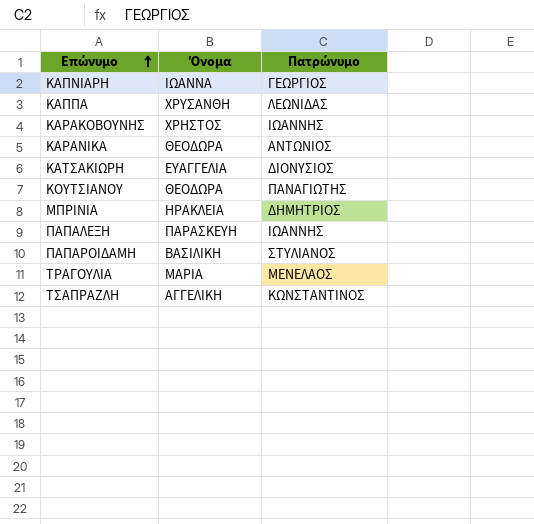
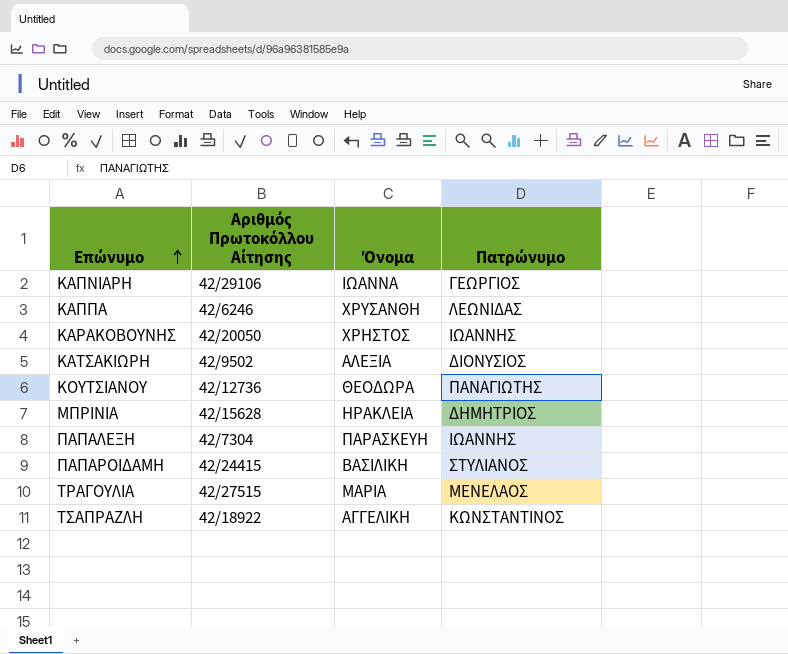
column Αριθμός Πρωτοκόλλου Αίτησης | position: none -> 2
row ΚΑΡΑΝΙΚΑ: ΘΕΟΔΩΡΑ | ΑΝΤΩΝΙΟΣ -> none
ΚΑΤΣΑΚΙΩΡΗ | Όνομα: ΕΥΑΓΓΕΛΙΑ -> ΑΛΕΞΙΑ

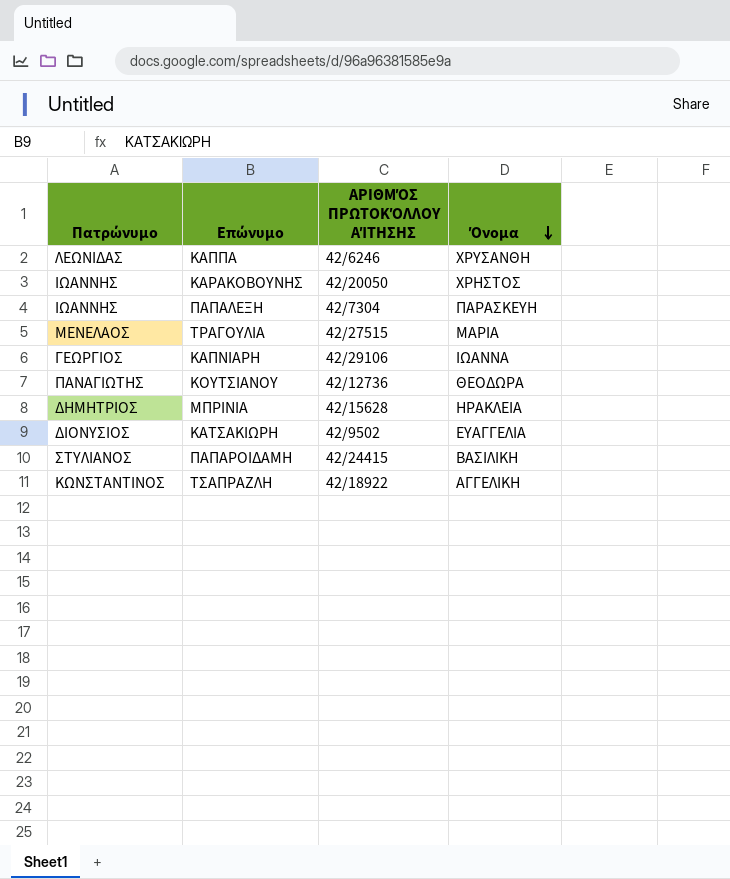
row order: Επώνυμο ascending -> Όνομα descending
column Πατρώνυμο | position: 4 -> 1
column name: Αριθμός Πρωτοκόλλου Αίτησης -> ΑΡΙΘΜΌΣ ΠΡΩΤΟΚΌΛΛΟΥ ΑΊΤΗΣΗΣ
ΚΑΤΣΑΚΙΩΡΗ | Όνομα: ΑΛΕΞΙΑ -> ΕΥΑΓΓΕΛΙΑ

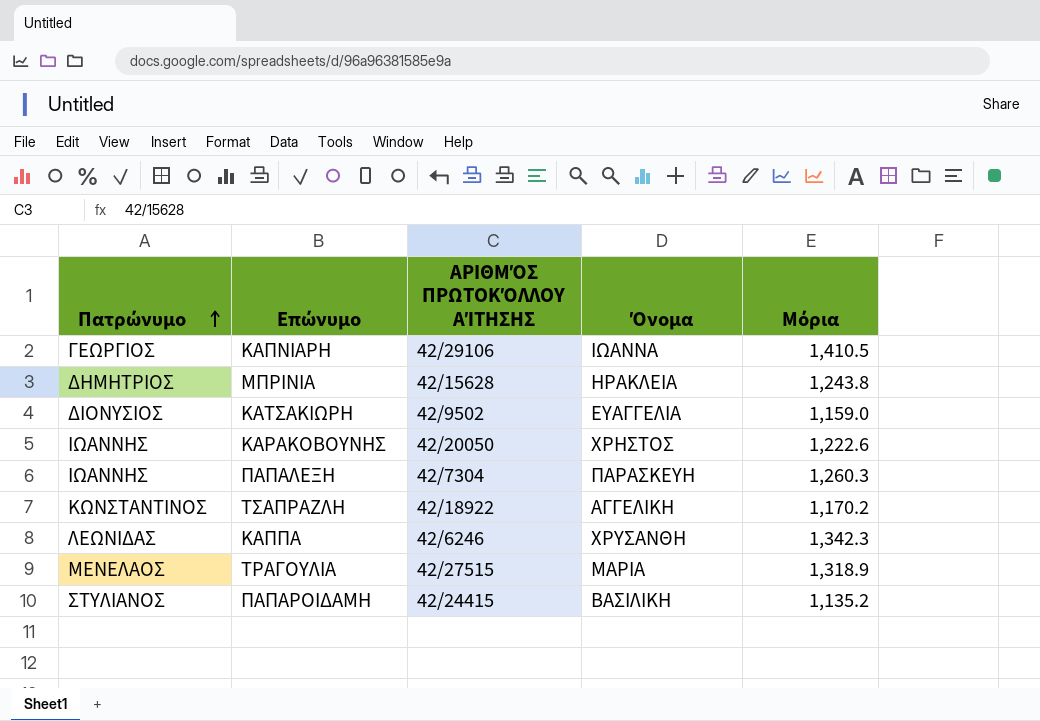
row order: Όνομα descending -> Πατρώνυμο ascending
column Μόρια | position: none -> 5
row ΚΟΥΤΣΙΑΝΟΥ: ΠΑΝΑΓΙΩΤΗΣ | 42/12736 | ΘΕΟΔΩΡΑ -> none

